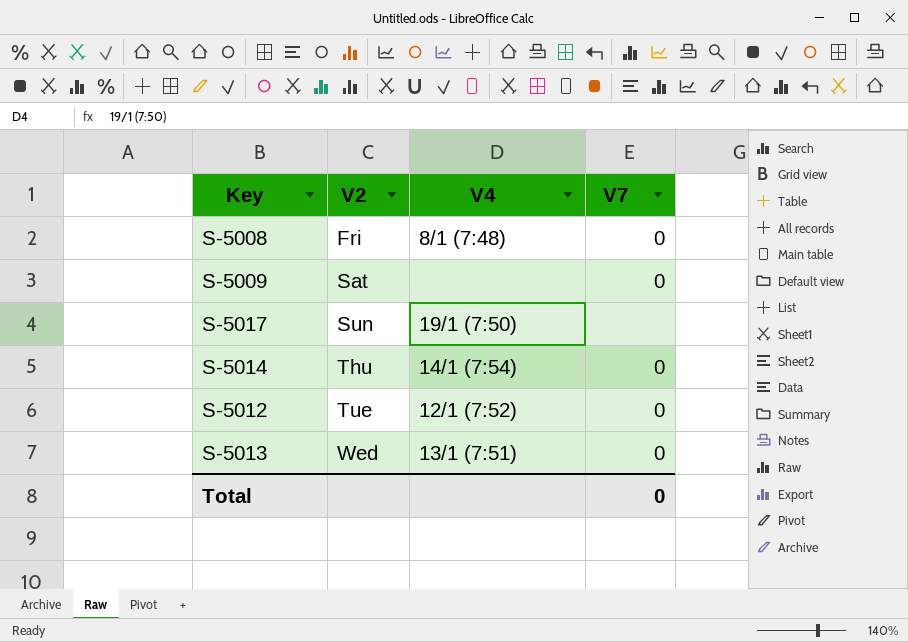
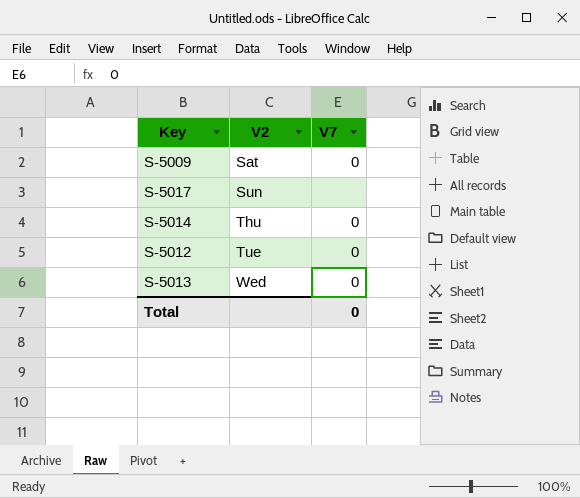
column V4 | position: 3 -> none
row S-5008: Fri | 8/1 (7:48) | 0 -> none

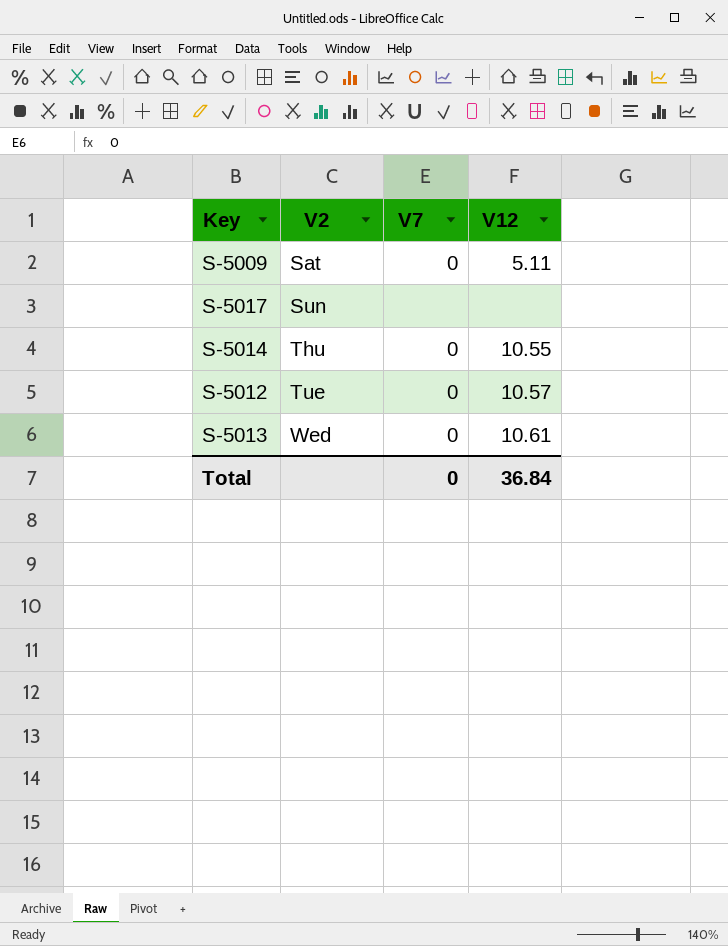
column V12 | position: none -> 4

